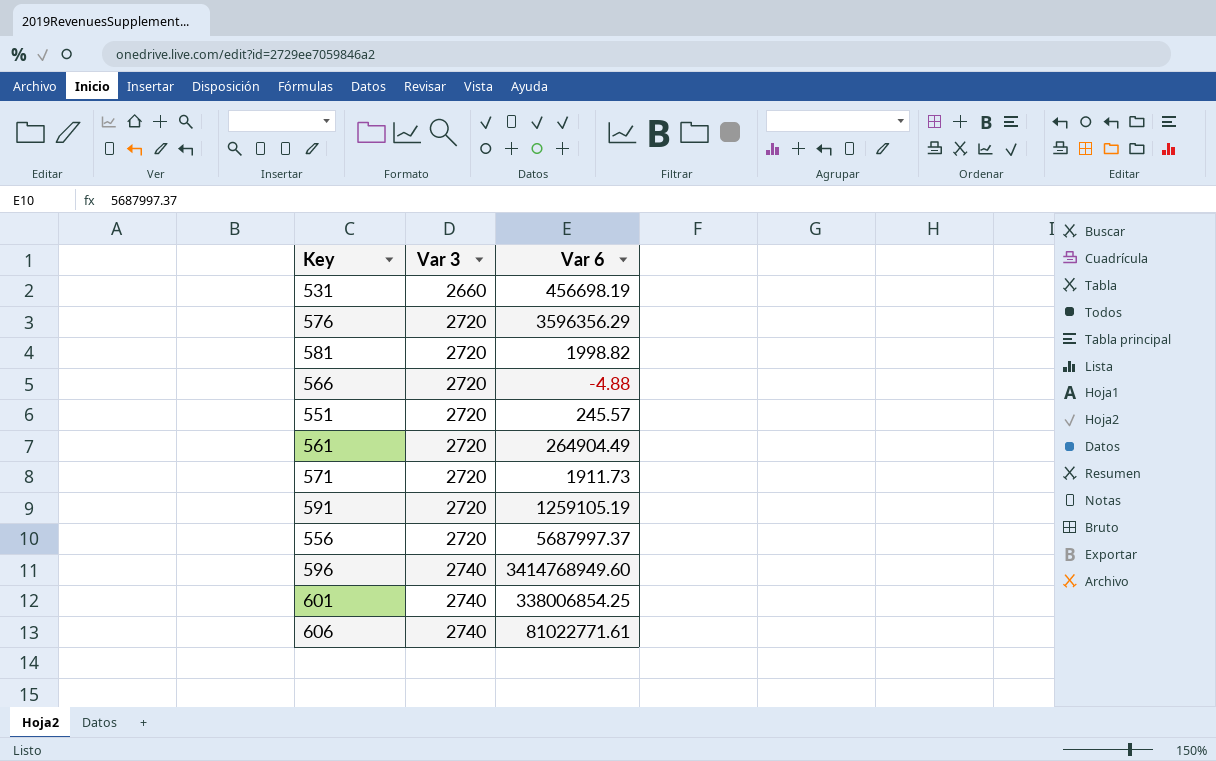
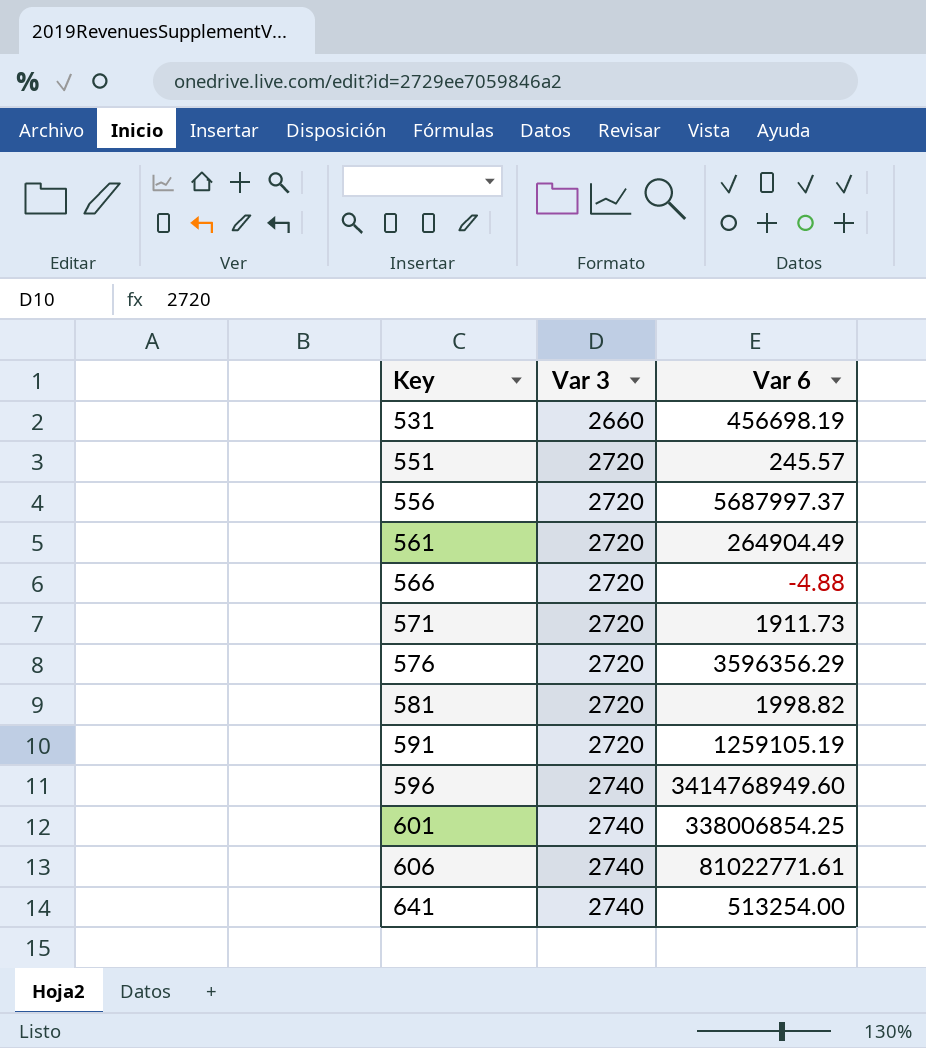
row order: Var 3 ascending -> Key ascending
row 641: none -> 2740 | 513254.00

